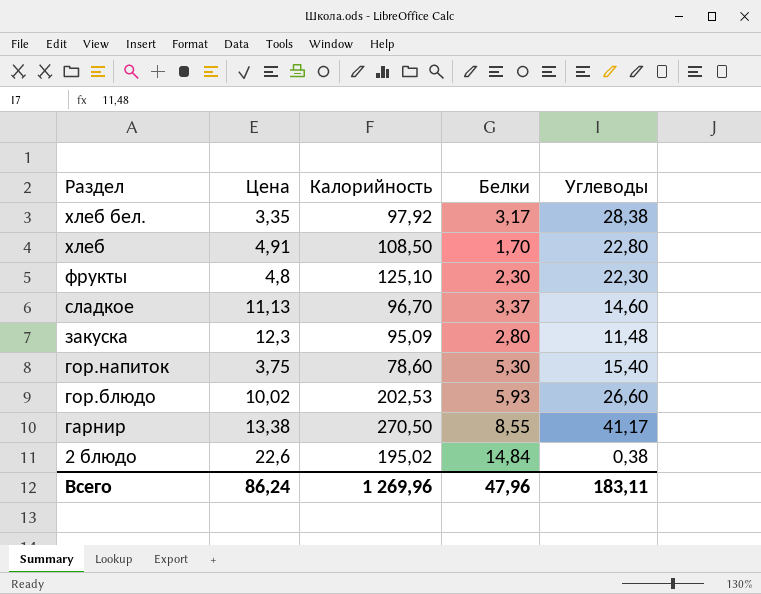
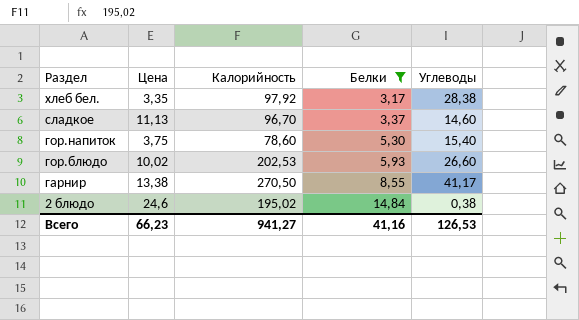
filter: none -> Белки >= 3,17
2 блюдо | Цена: 22,6 -> 24,6
Всего | Цена: 86,24 -> 66,23
Всего | Калорийность: 1 269,96 -> 941,27
Всего | Белки: 47,96 -> 41,16
Всего | Углеводы: 183,11 -> 126,53

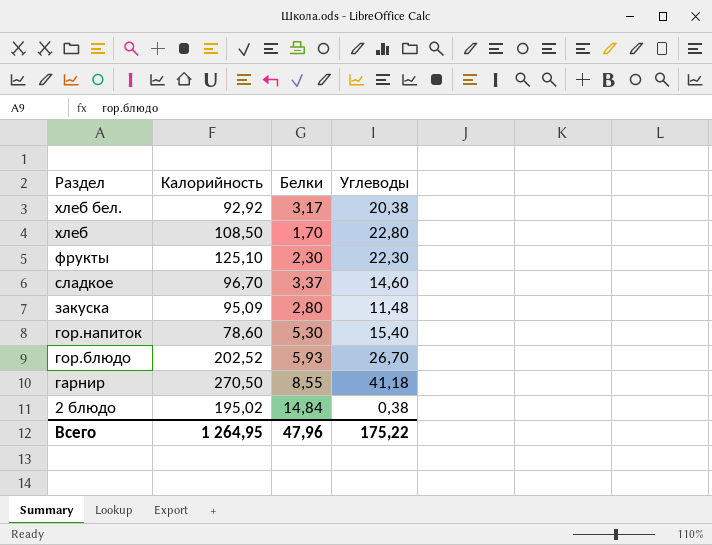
filter: Белки >= 3,17 -> none
column Цена | position: 2 -> none
хлеб бел. | Калорийность: 97,92 -> 92,92
хлеб бел. | Углеводы: 28,38 -> 20,38
гор.блюдо | Калорийность: 202,53 -> 202,52
гор.блюдо | Углеводы: 26,60 -> 26,70
гарнир | Углеводы: 41,17 -> 41,18
Всего | Калорийность: 941,27 -> 1 264,95
Всего | Белки: 41,16 -> 47,96
Всего | Углеводы: 126,53 -> 175,22

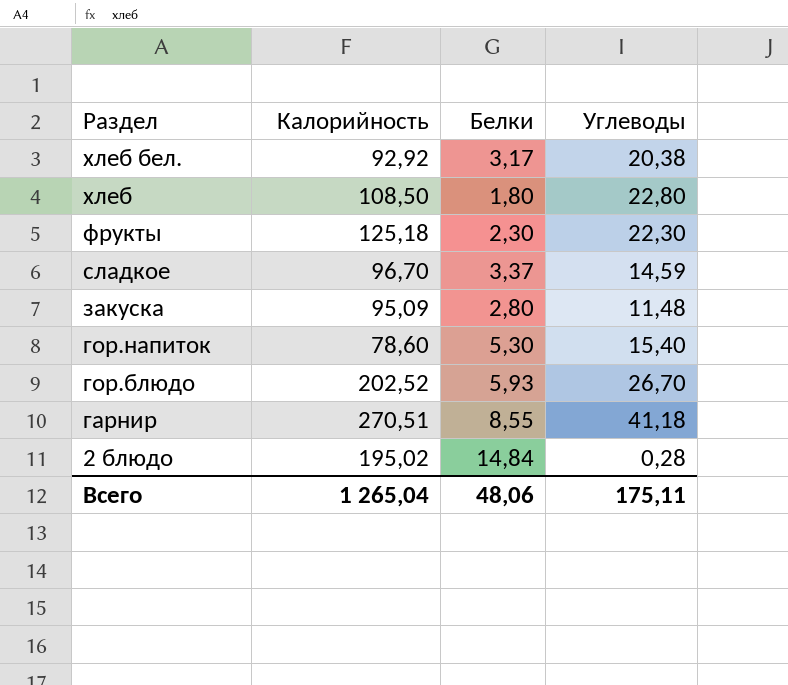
хлеб | Белки: 1,70 -> 1,80
фрукты | Калорийность: 125,10 -> 125,18
сладкое | Углеводы: 14,60 -> 14,59
гарнир | Калорийность: 270,50 -> 270,51
2 блюдо | Углеводы: 0,38 -> 0,28
Всего | Калорийность: 1 264,95 -> 1 265,04
Всего | Белки: 47,96 -> 48,06
Всего | Углеводы: 175,22 -> 175,11

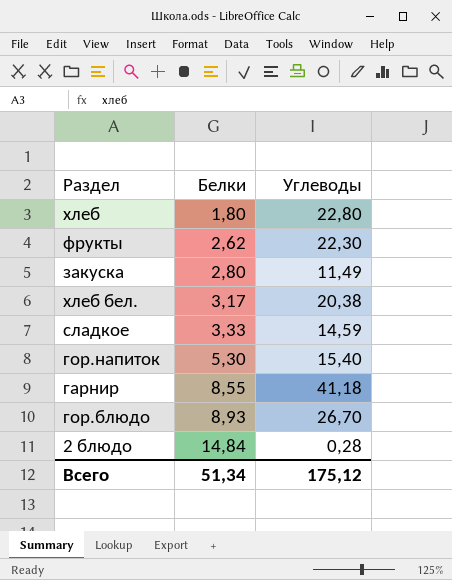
row order: Раздел descending -> Белки ascending
column Калорийность | position: 2 -> none
фрукты | Белки: 2,30 -> 2,62
закуска | Углеводы: 11,48 -> 11,49
сладкое | Белки: 3,37 -> 3,33
гор.блюдо | Белки: 5,93 -> 8,93
Всего | Белки: 48,06 -> 51,34
Всего | Углеводы: 175,11 -> 175,12

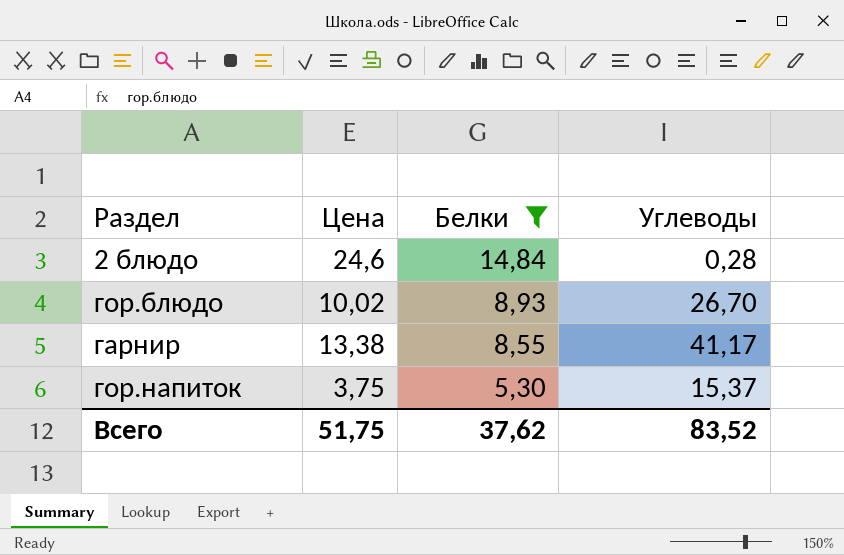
filter: none -> Белки >= 5,30
row order: Белки ascending -> Белки descending
column Цена | position: none -> 2
гарнир | Углеводы: 41,18 -> 41,17
гор.напиток | Углеводы: 15,40 -> 15,37
Всего | Белки: 51,34 -> 37,62
Всего | Углеводы: 175,12 -> 83,52

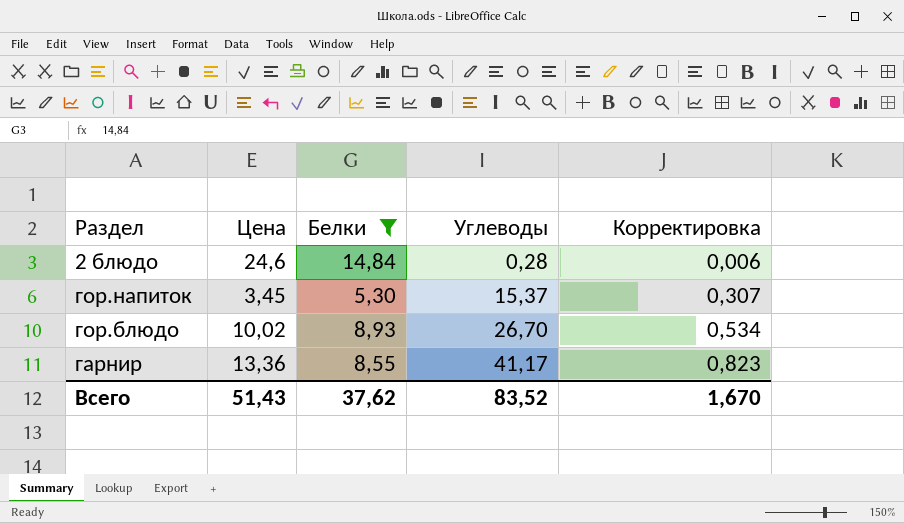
row order: Белки descending -> Углеводы ascending
column Корректировка | formula: none -> [Углеводы] * 0,02
гор.напиток | Цена: 3,75 -> 3,45
гарнир | Цена: 13,38 -> 13,36
Всего | Цена: 51,75 -> 51,43

